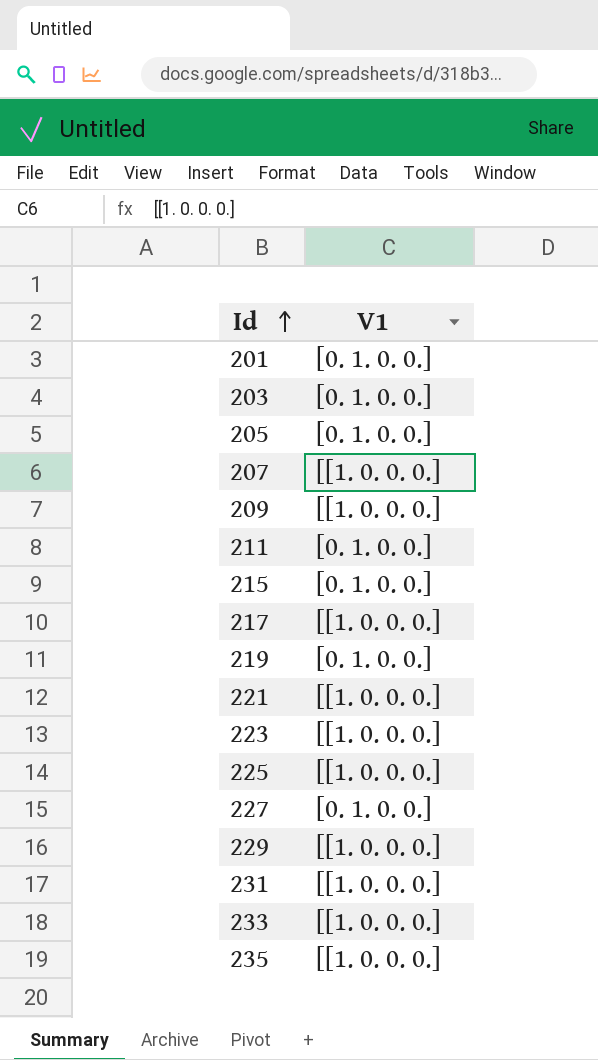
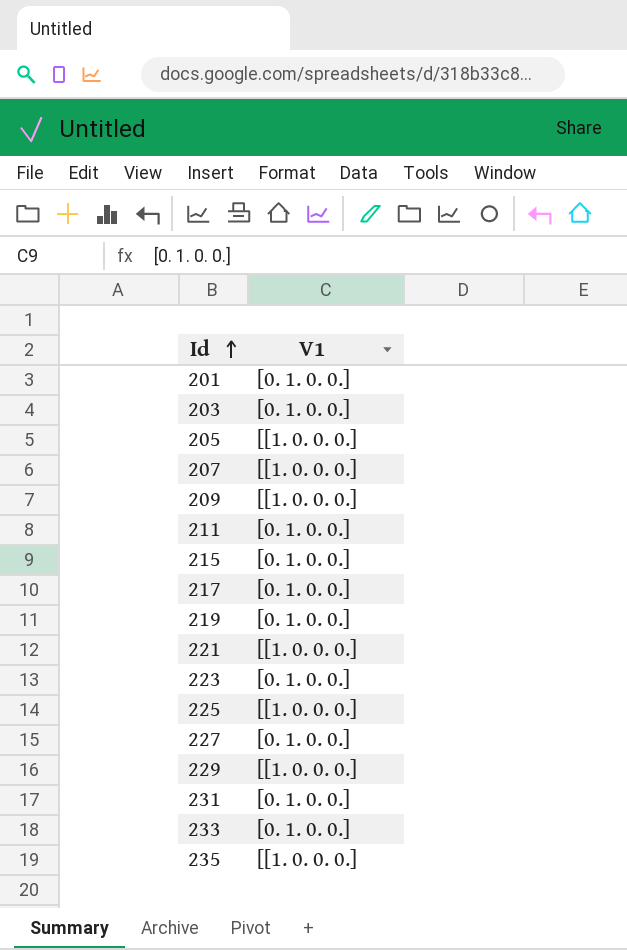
205 | V1: [0. 1. 0. 0.] -> [[1. 0. 0. 0.]
217 | V1: [[1. 0. 0. 0.] -> [0. 1. 0. 0.]
223 | V1: [[1. 0. 0. 0.] -> [0. 1. 0. 0.]
231 | V1: [[1. 0. 0. 0.] -> [0. 1. 0. 0.]
233 | V1: [[1. 0. 0. 0.] -> [0. 1. 0. 0.]

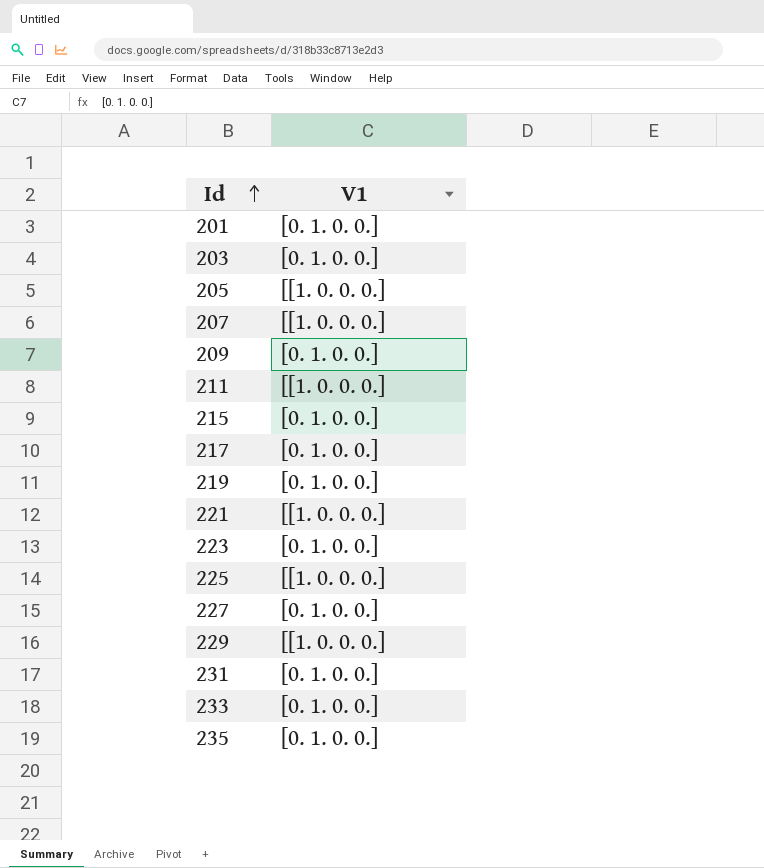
209 | V1: [[1. 0. 0. 0.] -> [0. 1. 0. 0.]
211 | V1: [0. 1. 0. 0.] -> [[1. 0. 0. 0.]
235 | V1: [[1. 0. 0. 0.] -> [0. 1. 0. 0.]

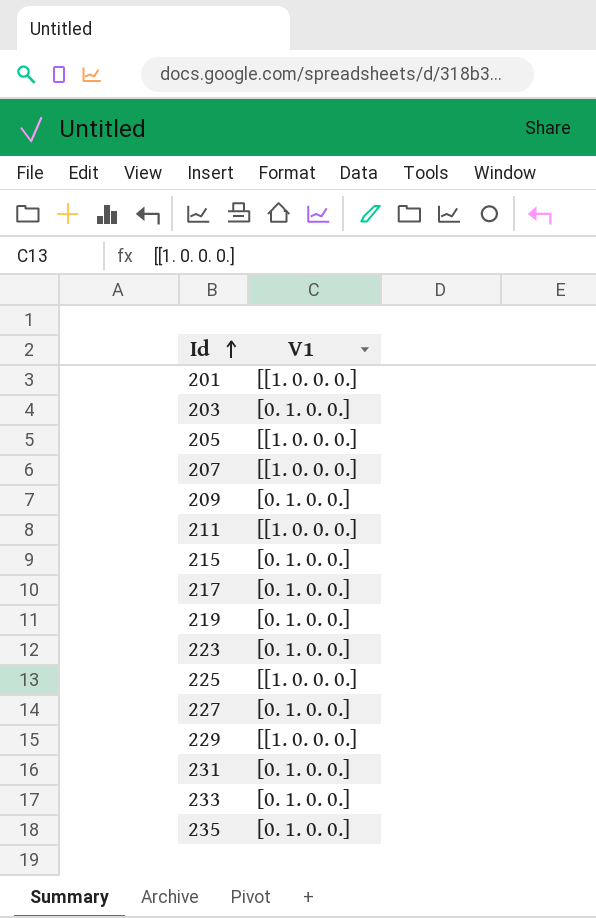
row 221: [[1. 0. 0. 0.] -> none
201 | V1: [0. 1. 0. 0.] -> [[1. 0. 0. 0.]

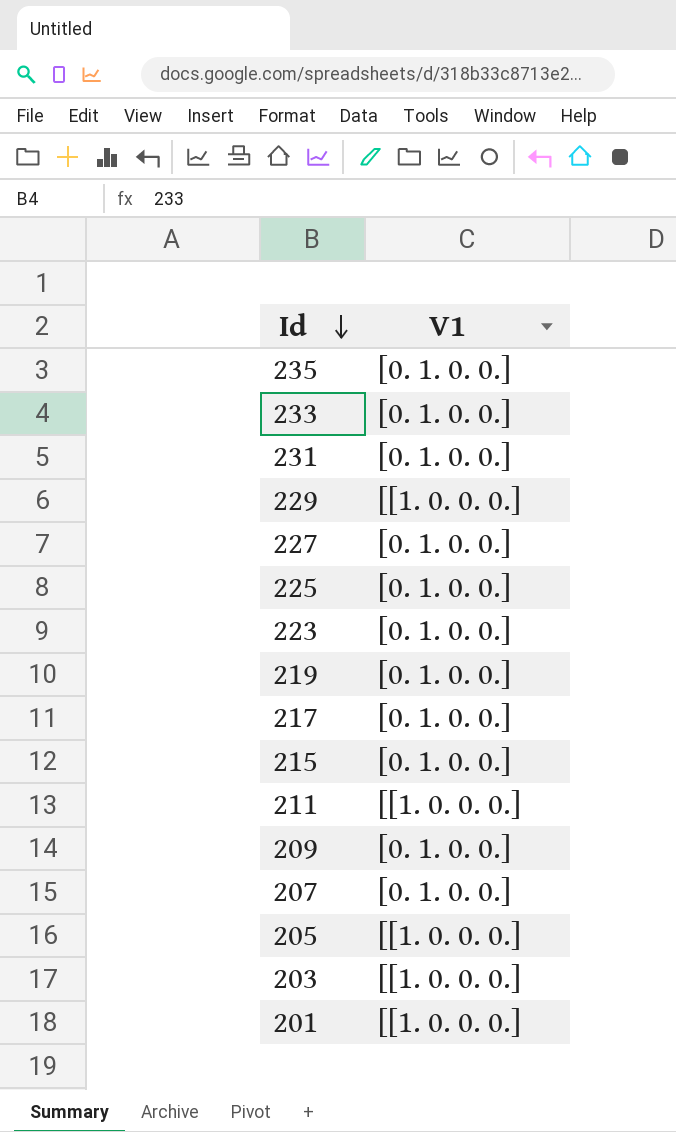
row order: Id ascending -> Id descending
225 | V1: [[1. 0. 0. 0.] -> [0. 1. 0. 0.]
207 | V1: [[1. 0. 0. 0.] -> [0. 1. 0. 0.]
203 | V1: [0. 1. 0. 0.] -> [[1. 0. 0. 0.]

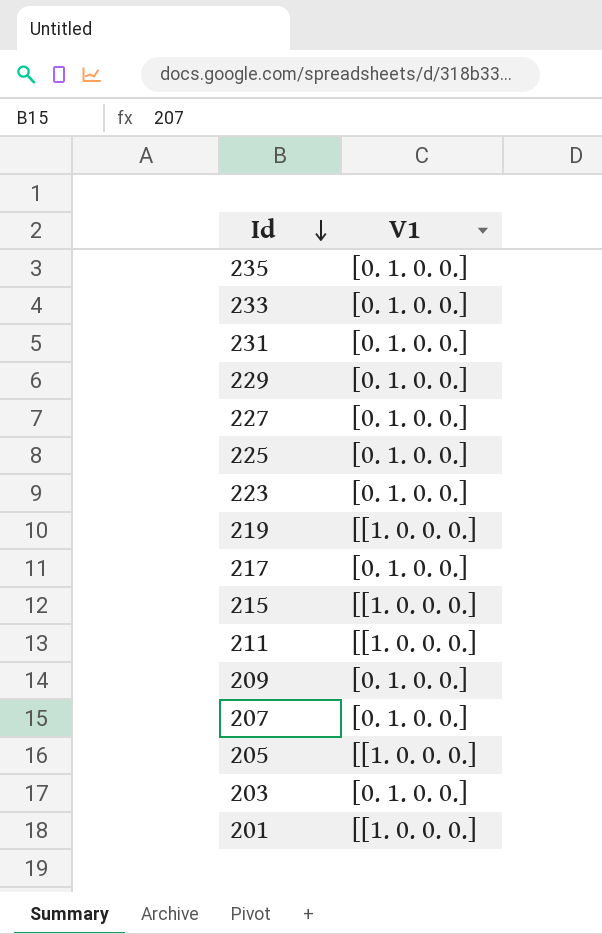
229 | V1: [[1. 0. 0. 0.] -> [0. 1. 0. 0.]
219 | V1: [0. 1. 0. 0.] -> [[1. 0. 0. 0.]
215 | V1: [0. 1. 0. 0.] -> [[1. 0. 0. 0.]
203 | V1: [[1. 0. 0. 0.] -> [0. 1. 0. 0.]

